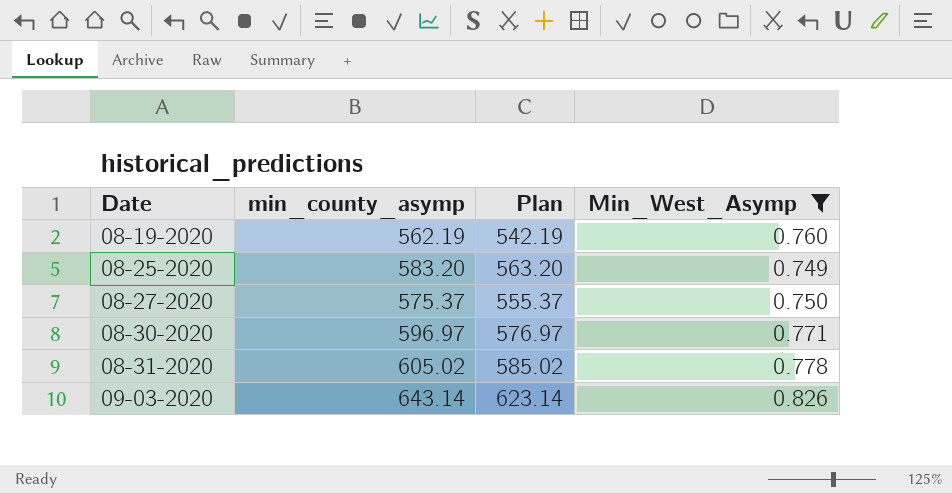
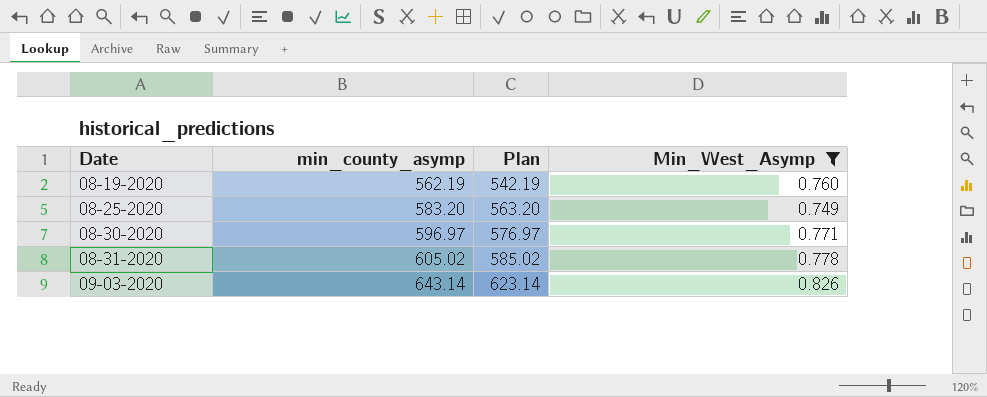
row 08-27-2020: 575.37 | 555.37 | 0.750 -> none

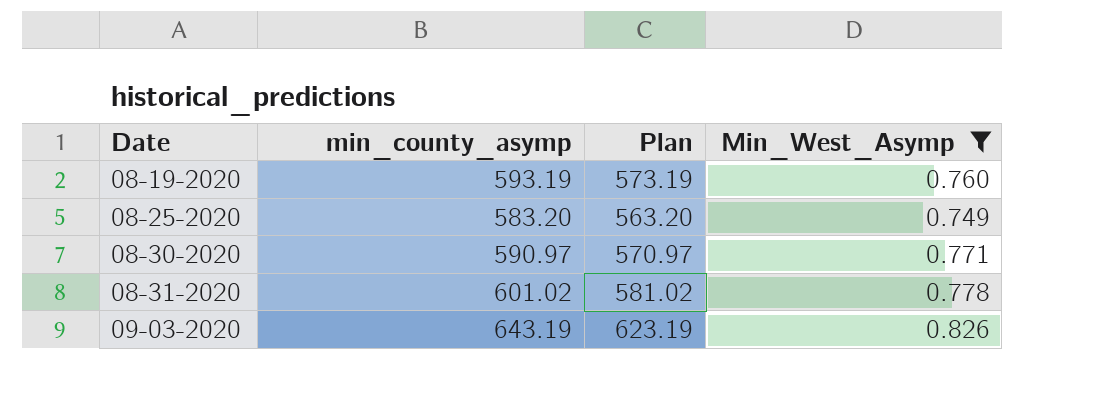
08-19-2020 | min_county_asymp: 562.19 -> 593.19
08-19-2020 | Plan: 542.19 -> 573.19
08-30-2020 | min_county_asymp: 596.97 -> 590.97
08-30-2020 | Plan: 576.97 -> 570.97
08-31-2020 | min_county_asymp: 605.02 -> 601.02
08-31-2020 | Plan: 585.02 -> 581.02
09-03-2020 | min_county_asymp: 643.14 -> 643.19
09-03-2020 | Plan: 623.14 -> 623.19

